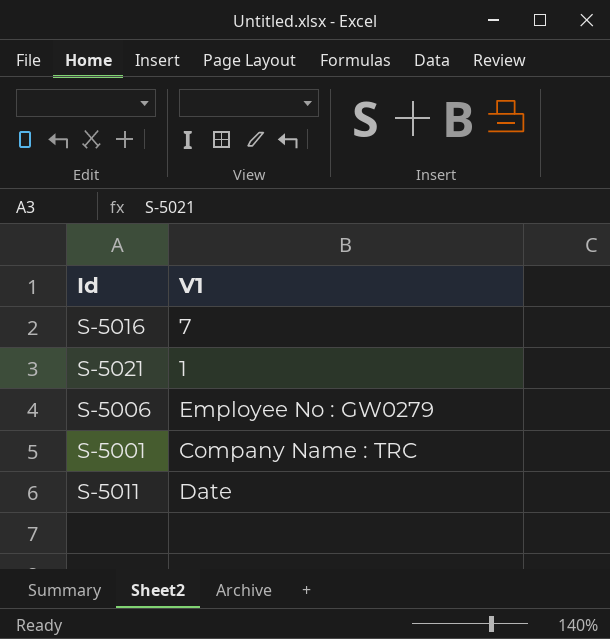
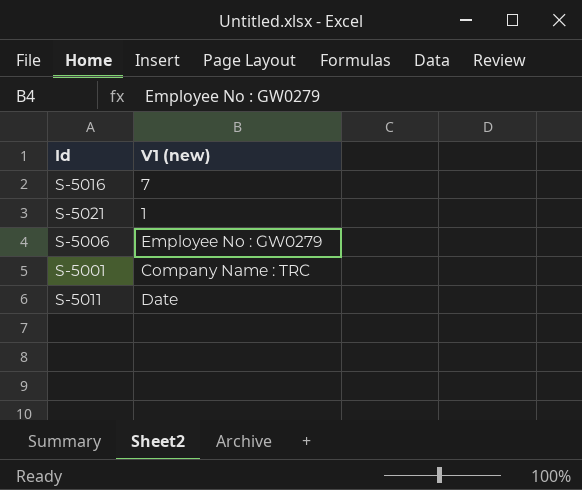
column name: V1 -> V1 (new)

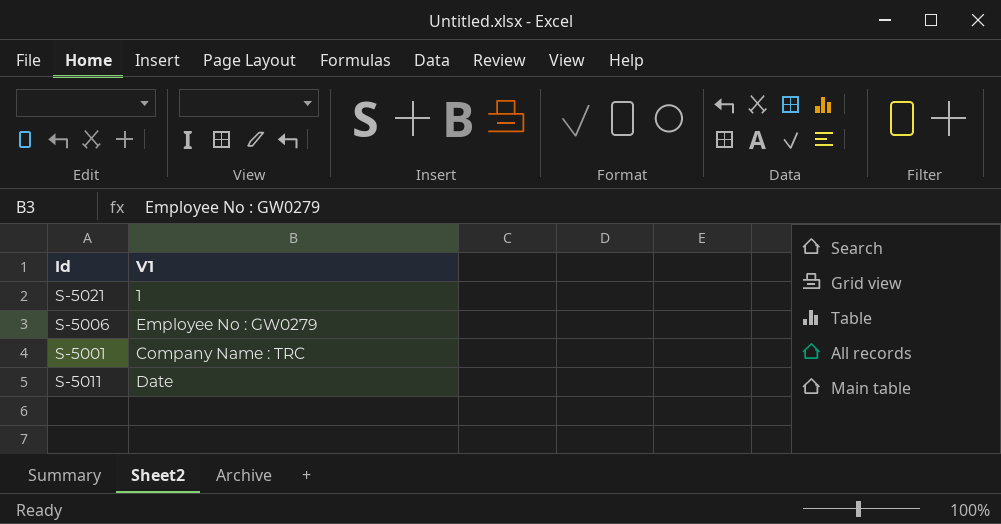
column name: V1 (new) -> V1
row S-5016: 7 -> none

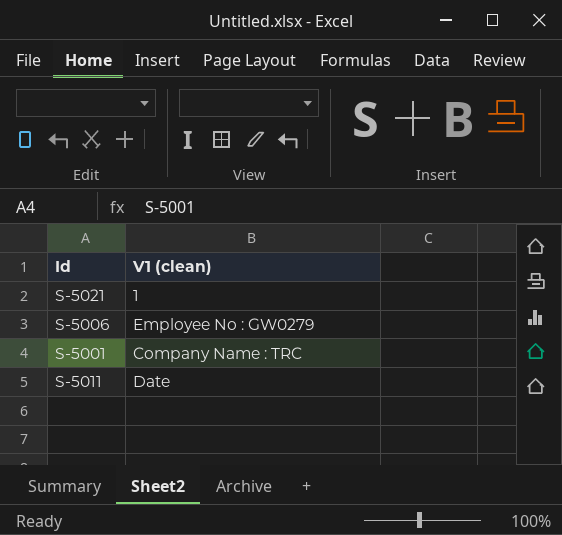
column name: V1 -> V1 (clean)

